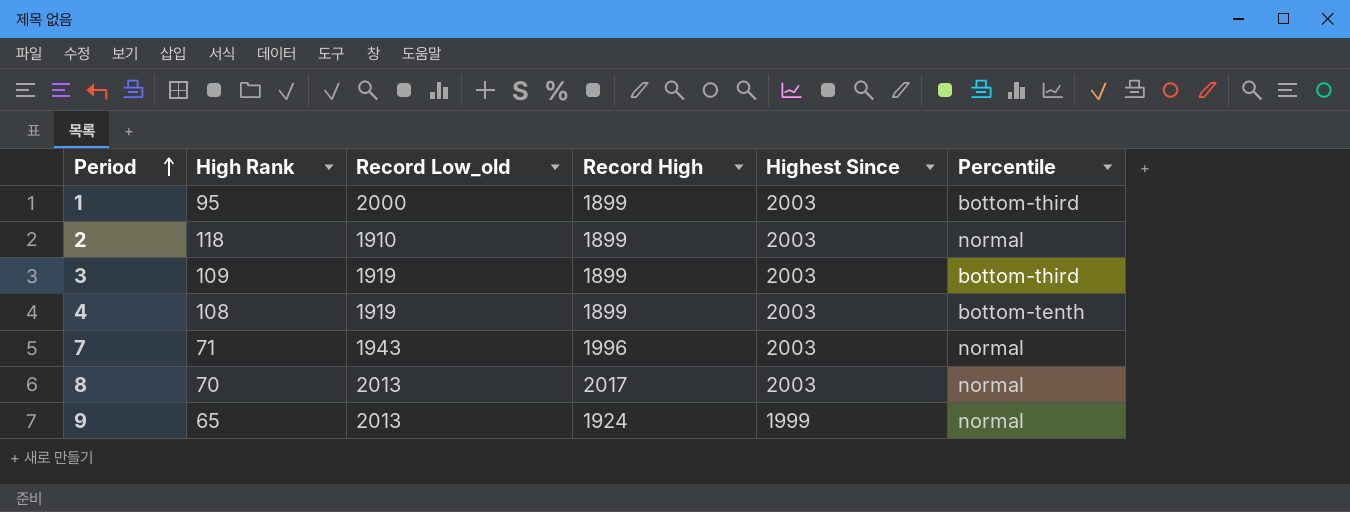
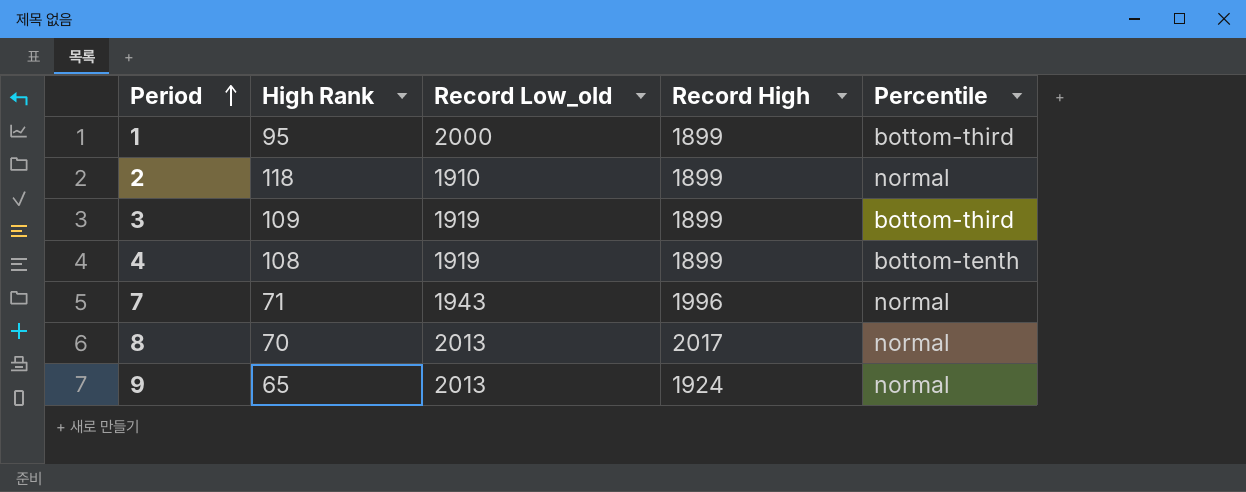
column Highest Since | position: 5 -> none

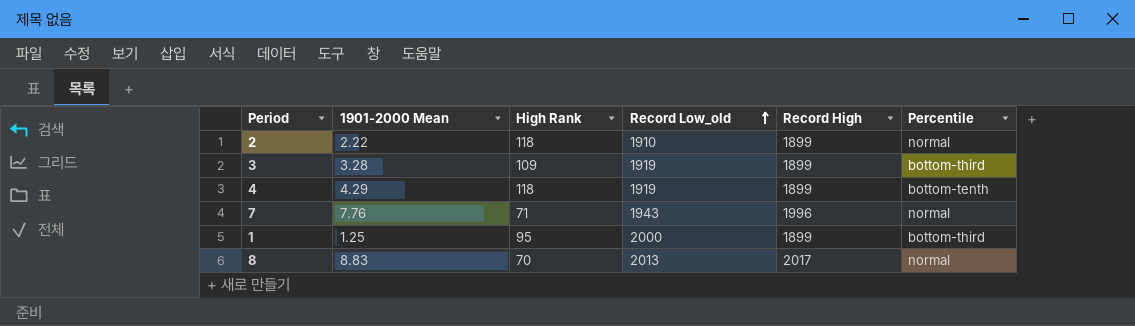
row order: Period ascending -> Record Low_old ascending
column 1901-2000 Mean | position: none -> 2
row 9: 65 | 2013 | 1924 | normal -> none
4 | High Rank: 108 -> 118

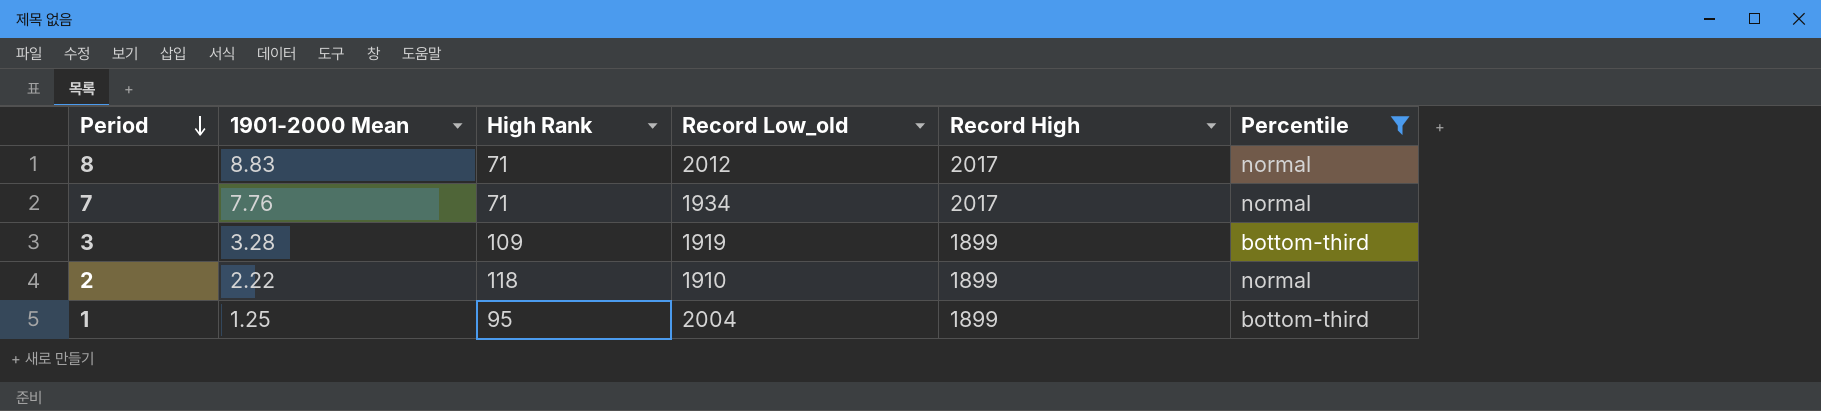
filter: none -> Percentile != bottom-tenth
row order: Record Low_old ascending -> Period descending
8 | High Rank: 70 -> 71
8 | Record Low_old: 2013 -> 2012
7 | Record Low_old: 1943 -> 1934
7 | Record High: 1996 -> 2017
1 | Record Low_old: 2000 -> 2004

